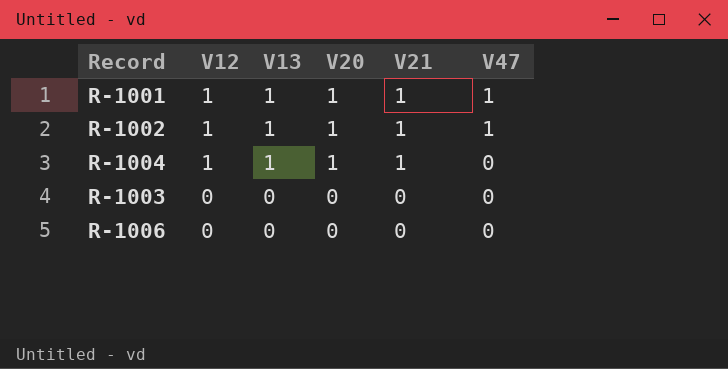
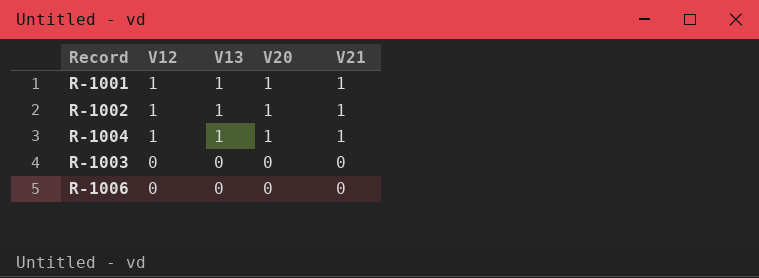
column V47 | position: 6 -> none

